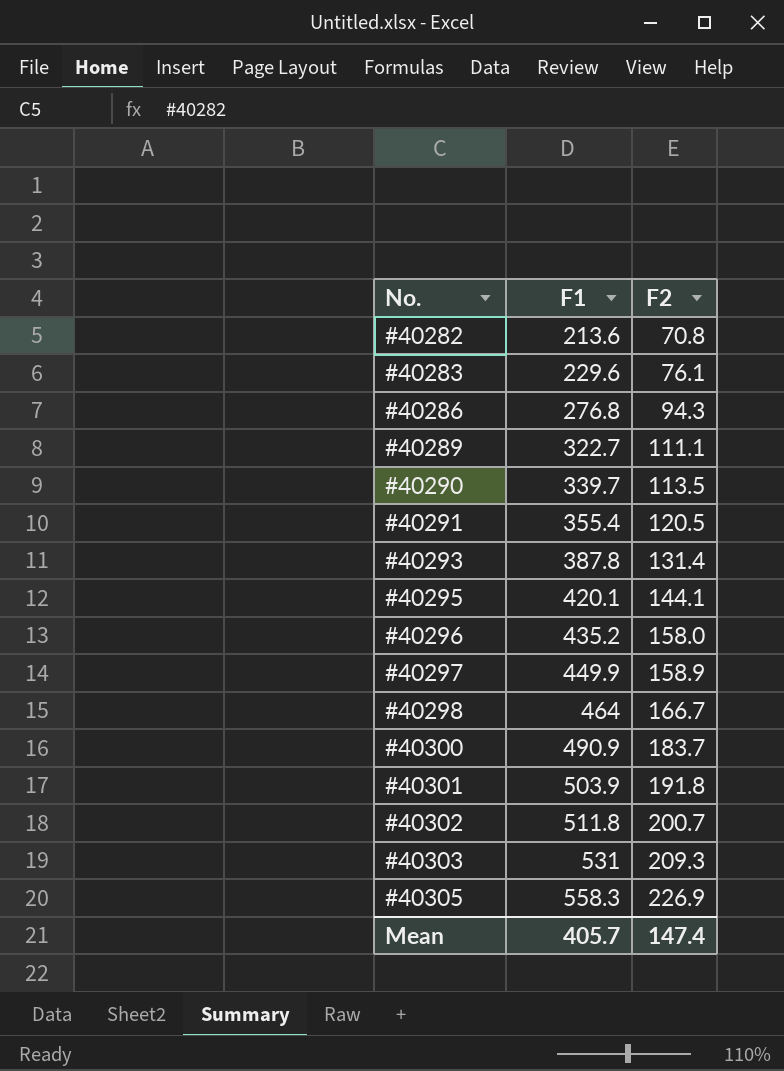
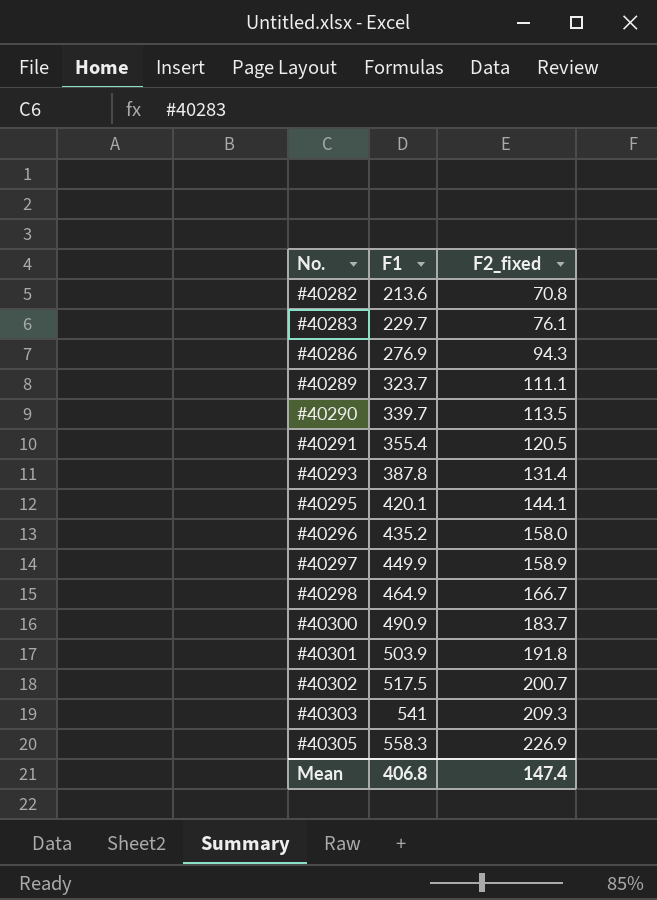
column name: F2 -> F2_fixed
#40283 | F1: 229.6 -> 229.7
#40286 | F1: 276.8 -> 276.9
#40289 | F1: 322.7 -> 323.7
#40298 | F1: 464 -> 464.9
#40302 | F1: 511.8 -> 517.5
#40303 | F1: 531 -> 541
Mean | F1: 405.7 -> 406.8

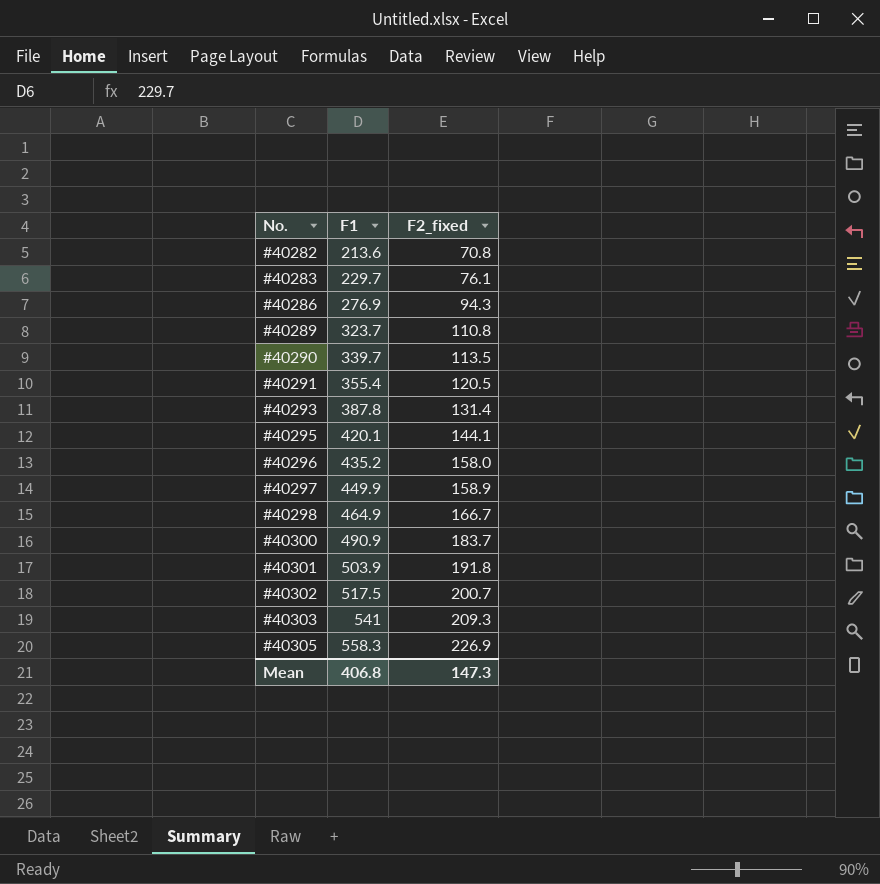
#40289 | F2_fixed: 111.1 -> 110.8
Mean | F2_fixed: 147.4 -> 147.3

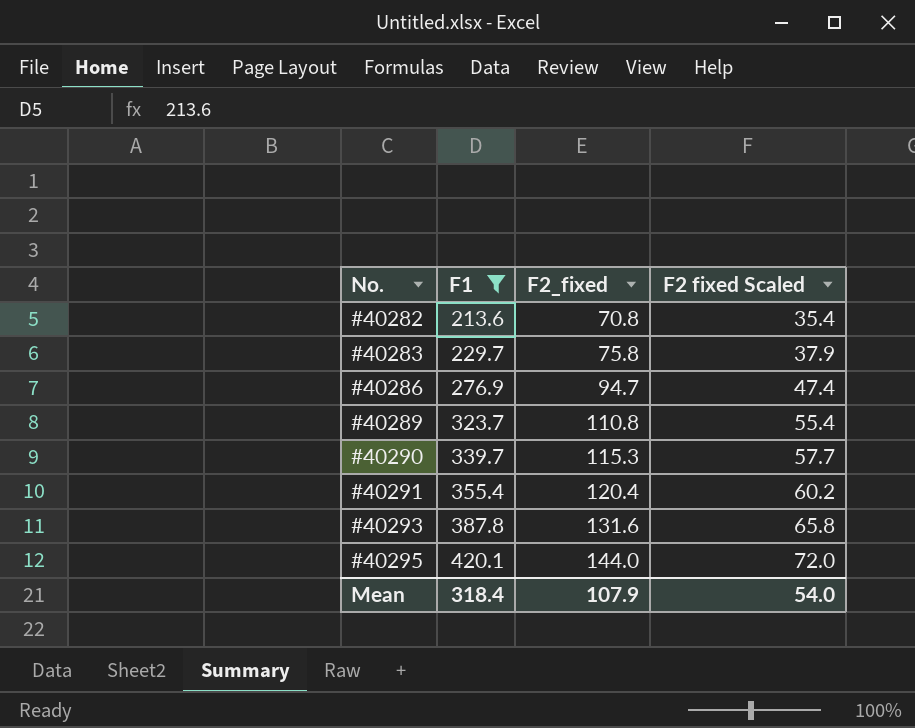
filter: none -> F1 <= 420.1
column F2 fixed Scaled | formula: none -> [F2_fixed] * 0.5
#40283 | F2_fixed: 76.1 -> 75.8
#40286 | F2_fixed: 94.3 -> 94.7
#40290 | F2_fixed: 113.5 -> 115.3
#40291 | F2_fixed: 120.5 -> 120.4
#40293 | F2_fixed: 131.4 -> 131.6
#40295 | F2_fixed: 144.1 -> 144.0
Mean | F1: 406.8 -> 318.4
Mean | F2_fixed: 147.3 -> 107.9

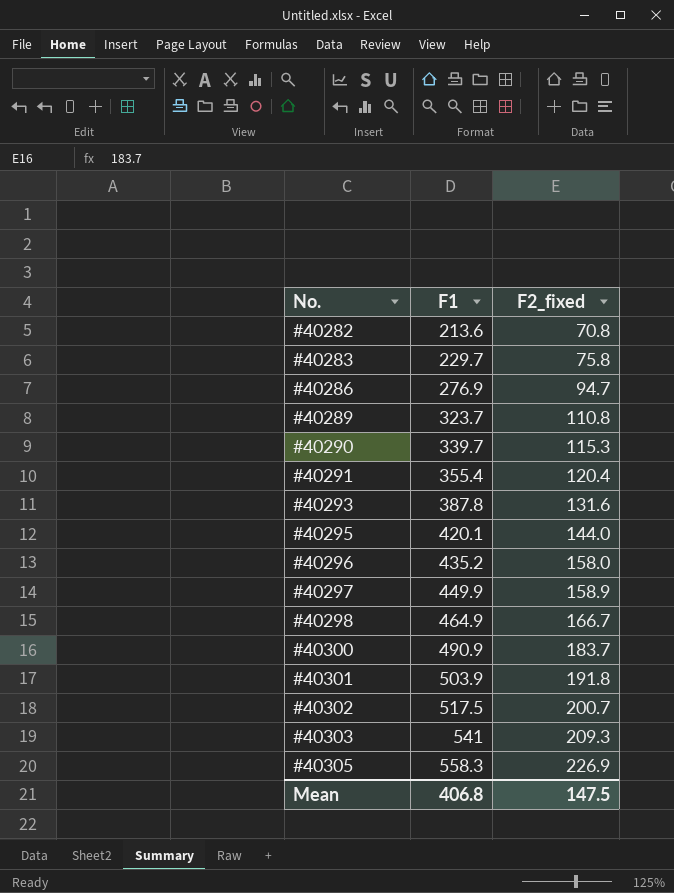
filter: F1 <= 420.1 -> none
column F2 fixed Scaled | formula: [F2_fixed] * 0.5 -> none
Mean | F1: 318.4 -> 406.8
Mean | F2_fixed: 107.9 -> 147.5

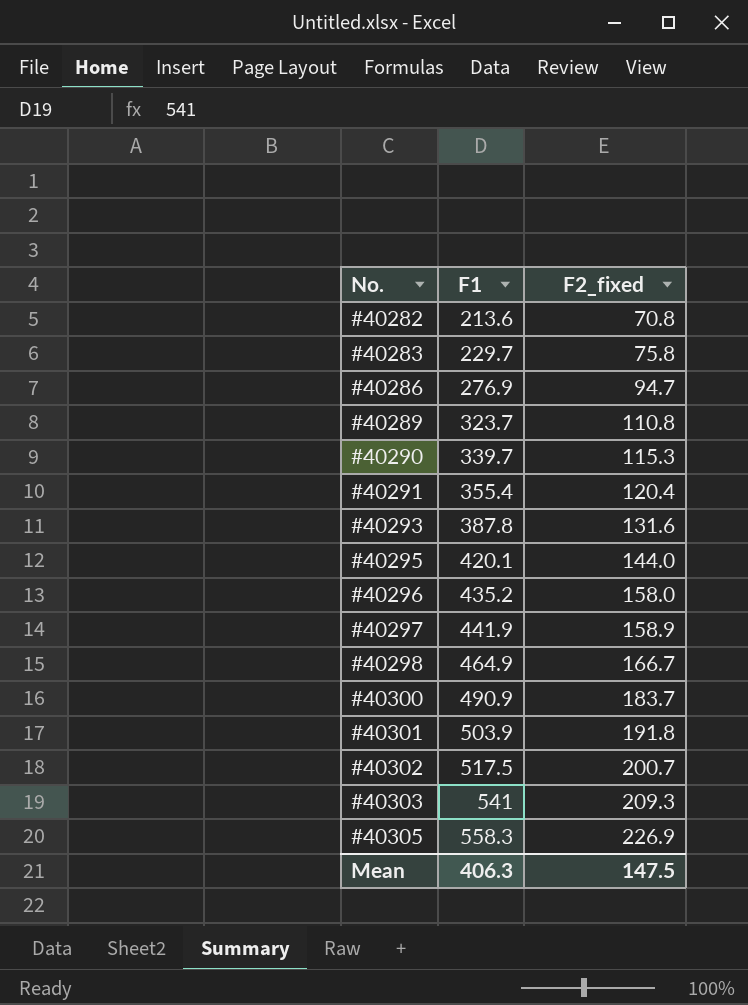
#40297 | F1: 449.9 -> 441.9
Mean | F1: 406.8 -> 406.3

